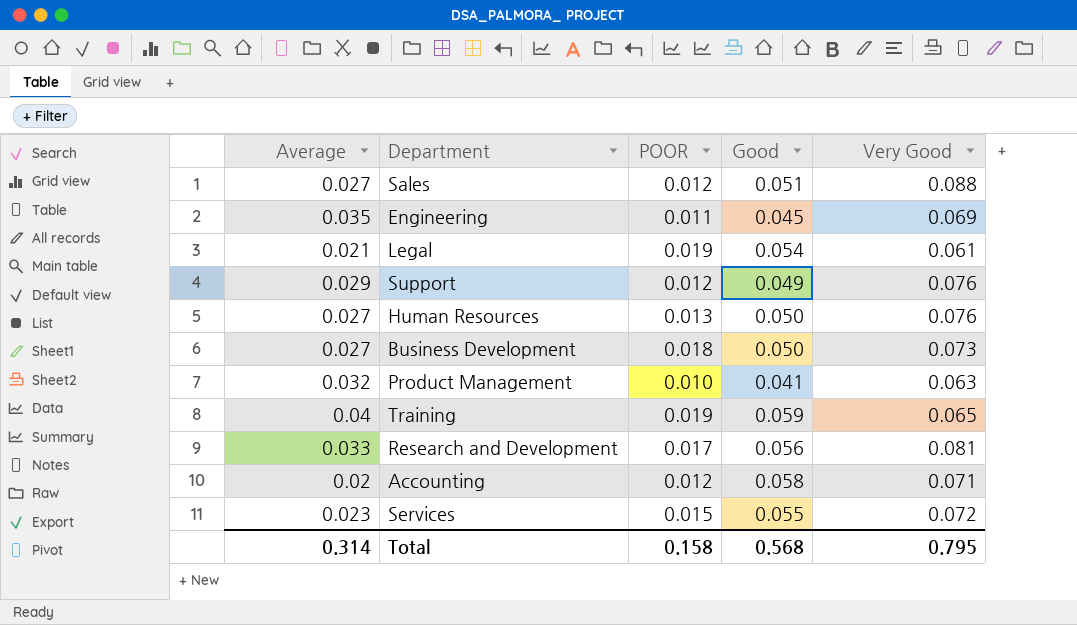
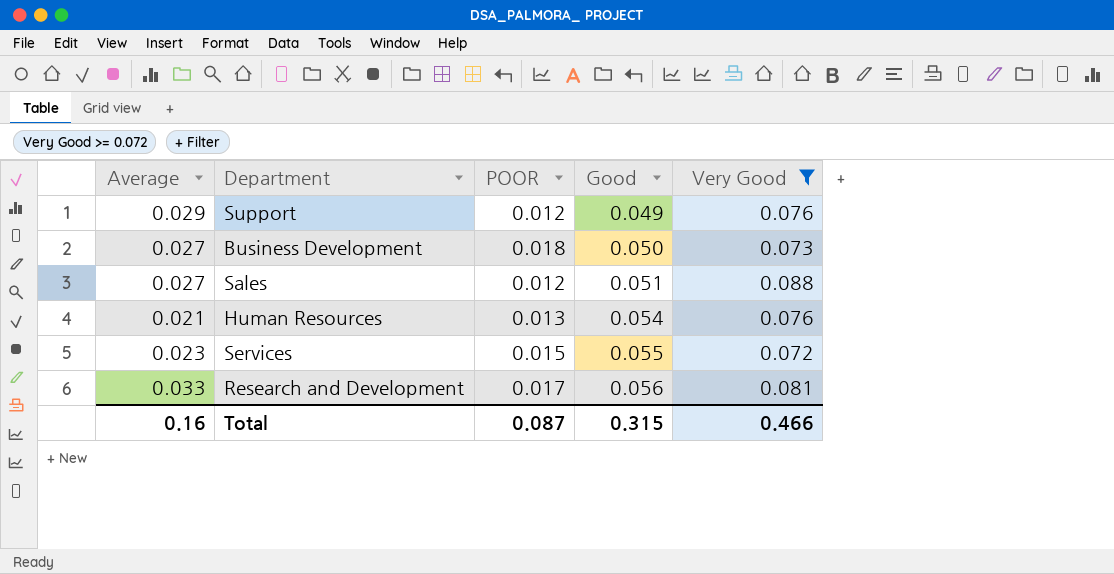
filter: none -> Very Good >= 0.072
row order: none -> Good ascending
Human Resources | Average: 0.027 -> 0.021
Human Resources | Good: 0.050 -> 0.054
Total | Average: 0.314 -> 0.16
Total | POOR: 0.158 -> 0.087
Total | Good: 0.568 -> 0.315
Total | Very Good: 0.795 -> 0.466

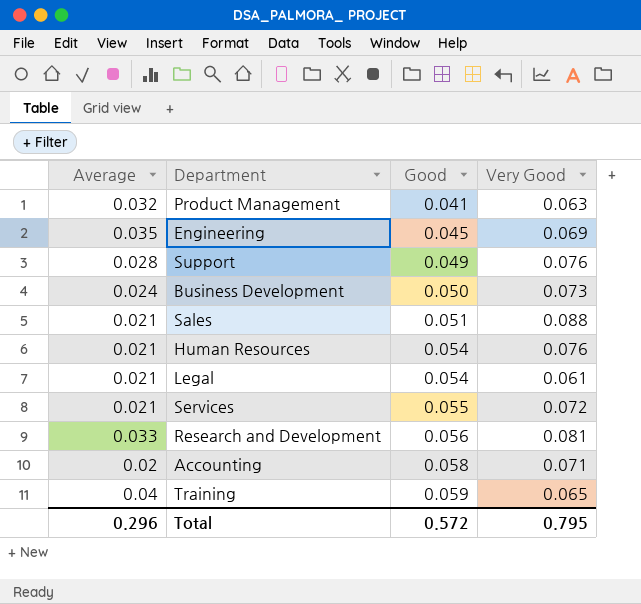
filter: Very Good >= 0.072 -> none
column POOR | position: 3 -> none
Support | Average: 0.029 -> 0.028
Business Development | Average: 0.027 -> 0.024
Sales | Average: 0.027 -> 0.021
Services | Average: 0.023 -> 0.021
Total | Average: 0.16 -> 0.296
Total | Good: 0.315 -> 0.572
Total | Very Good: 0.466 -> 0.795

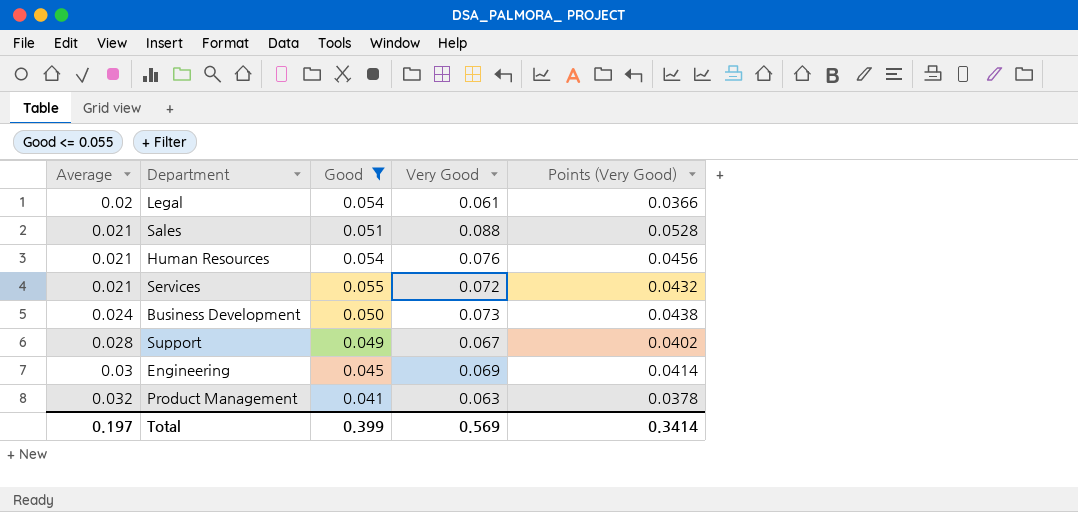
filter: none -> Good <= 0.055
row order: Good ascending -> Average ascending
column Points (Very Good) | formula: none -> [Very Good] * 0.6
Legal | Average: 0.021 -> 0.02
Support | Very Good: 0.076 -> 0.067
Engineering | Average: 0.035 -> 0.03
Total | Average: 0.296 -> 0.197
Total | Good: 0.572 -> 0.399
Total | Very Good: 0.795 -> 0.569

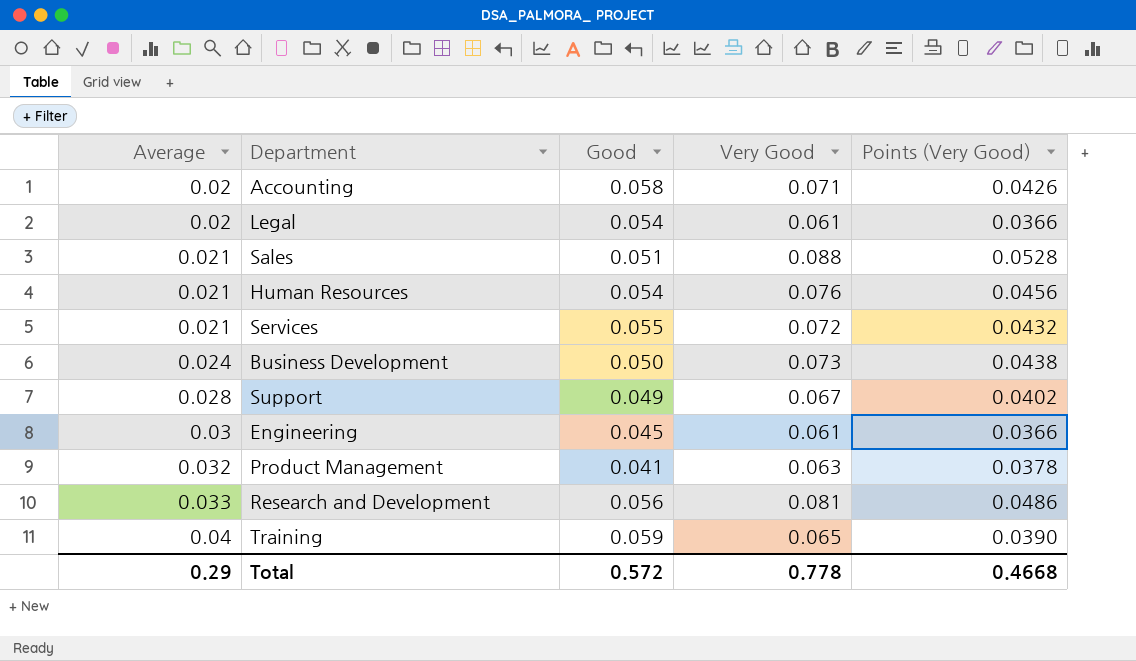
filter: Good <= 0.055 -> none
Engineering | Very Good: 0.069 -> 0.061
Engineering | Points (Very Good): 0.0414 -> 0.0366
Total | Average: 0.197 -> 0.29
Total | Good: 0.399 -> 0.572
Total | Very Good: 0.569 -> 0.778
Total | Points (Very Good): 0.3414 -> 0.4668

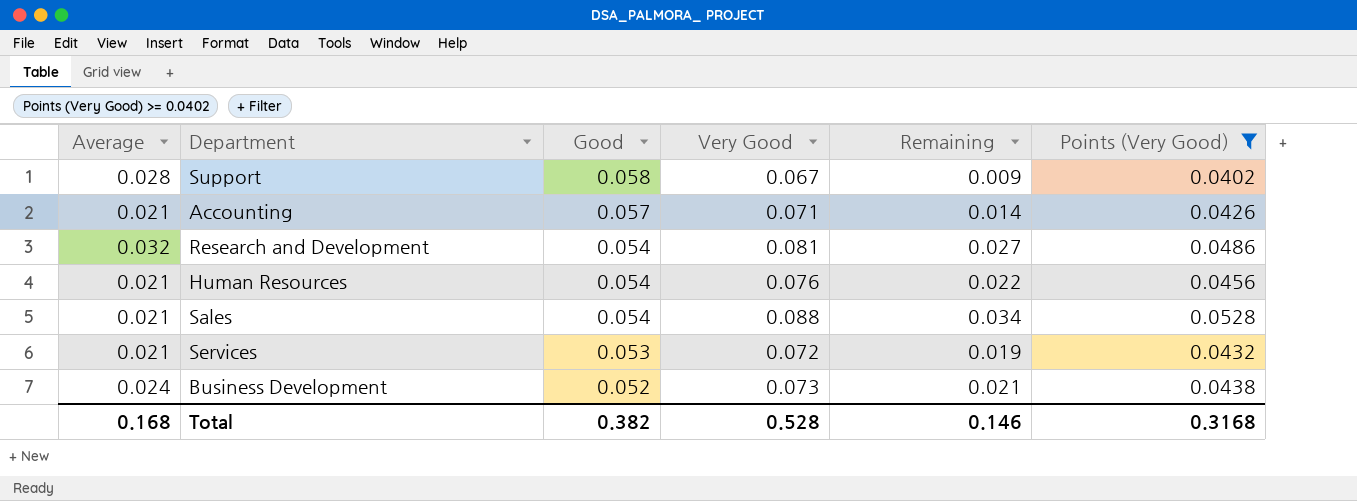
filter: none -> Points (Very Good) >= 0.0402
row order: Average ascending -> Good descending
column Remaining | formula: none -> [Very Good] - [Good]
Support | Good: 0.049 -> 0.058
Accounting | Average: 0.02 -> 0.021
Accounting | Good: 0.058 -> 0.057
Research and Development | Average: 0.033 -> 0.032
Research and Development | Good: 0.056 -> 0.054
Sales | Good: 0.051 -> 0.054
Services | Good: 0.055 -> 0.053
Business Development | Good: 0.050 -> 0.052
Total | Average: 0.29 -> 0.168
Total | Good: 0.572 -> 0.382
Total | Very Good: 0.778 -> 0.528
Total | Points (Very Good): 0.4668 -> 0.3168

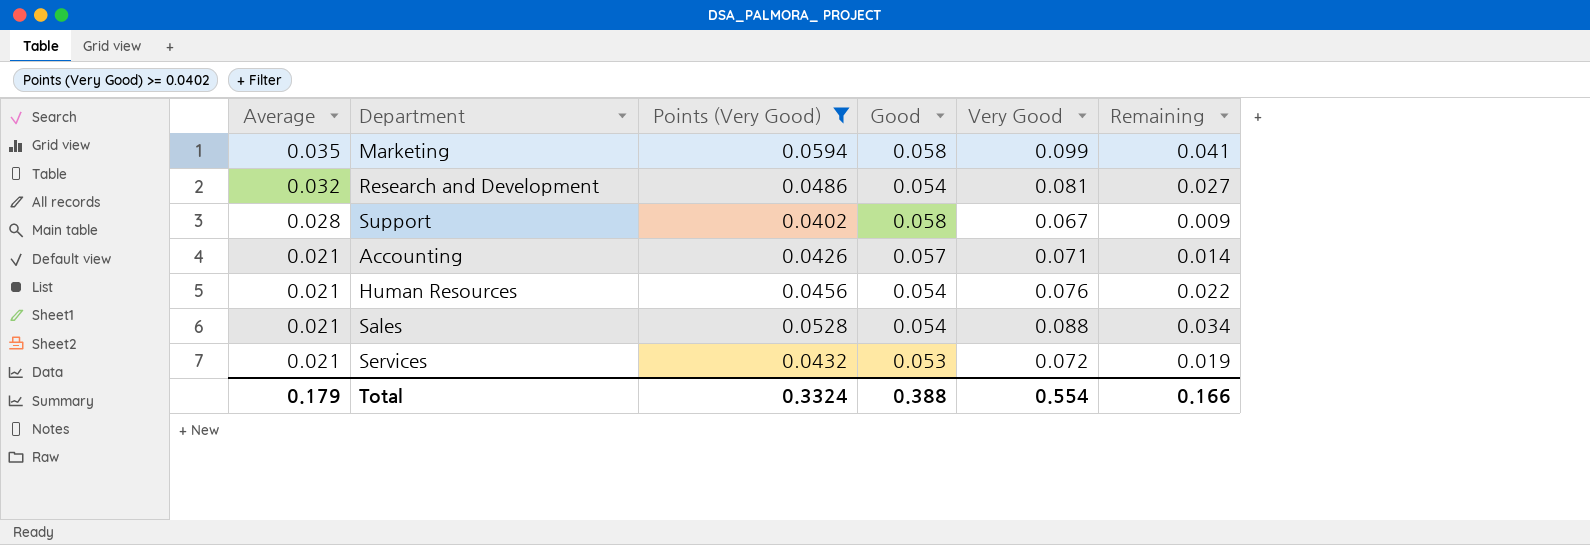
row order: Good descending -> Average descending
column Points (Very Good) | position: 6 -> 3
row Business Development: 0.024 | 0.052 | 0.073 | 0.021 | 0.0438 -> none
row Marketing: none -> 0.035 | 0.0594 | 0.058 | 0.099 | 0.041
Total | Average: 0.168 -> 0.179
Total | Points (Very Good): 0.3168 -> 0.3324
Total | Good: 0.382 -> 0.388
Total | Very Good: 0.528 -> 0.554
Total | Remaining: 0.146 -> 0.166

